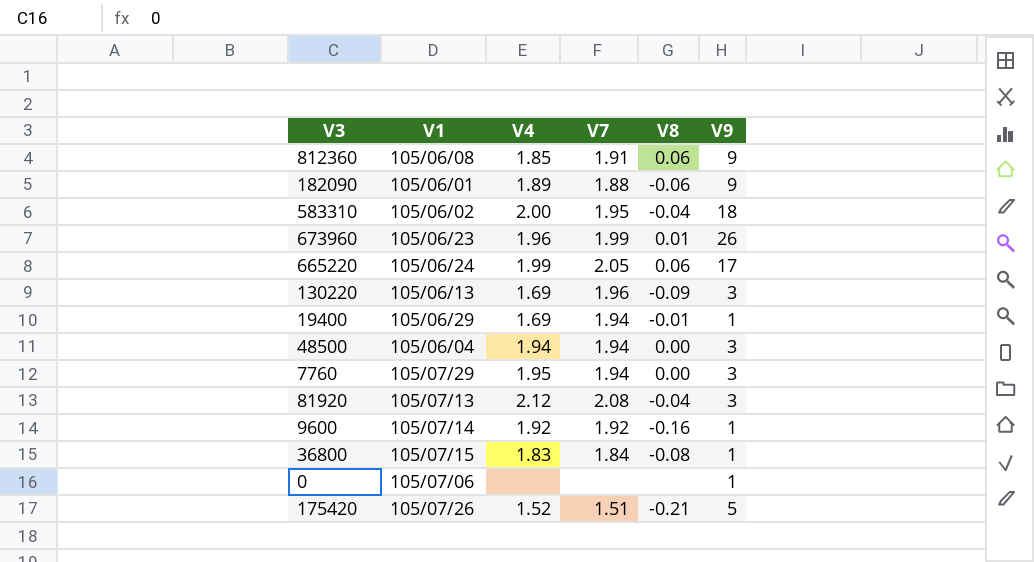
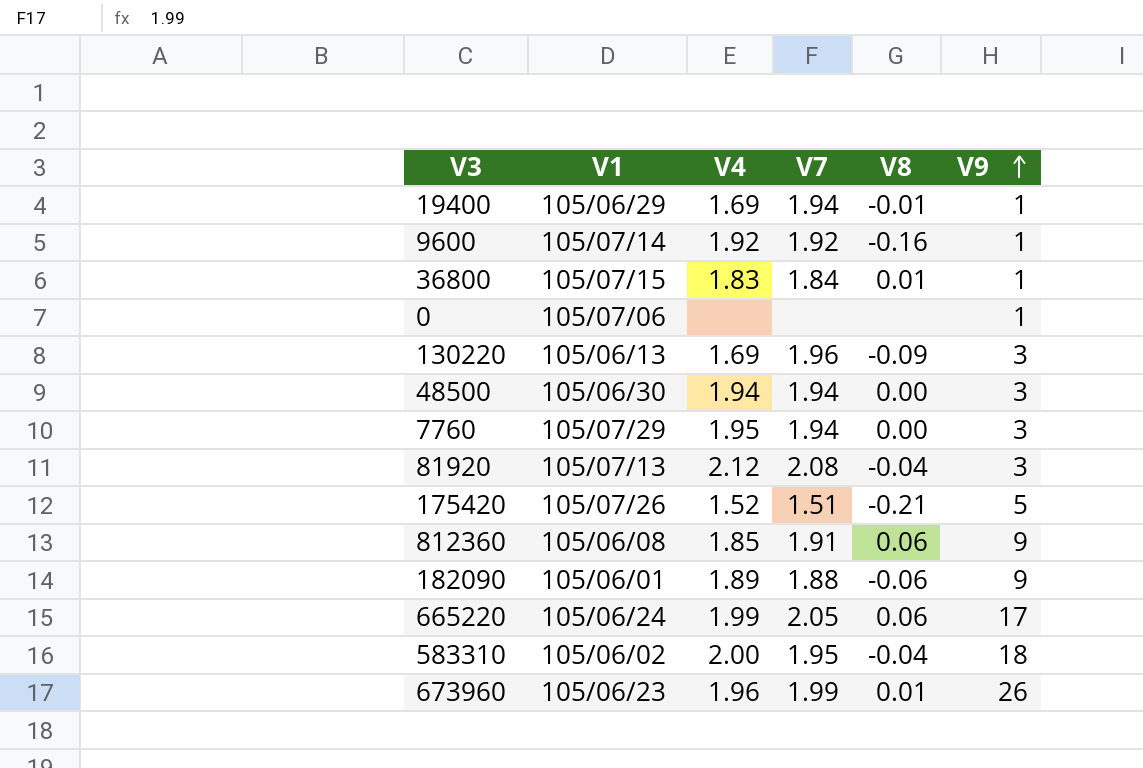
row order: none -> V9 ascending
36800 | V8: -0.08 -> 0.01
48500 | V1: 105/06/04 -> 105/06/30

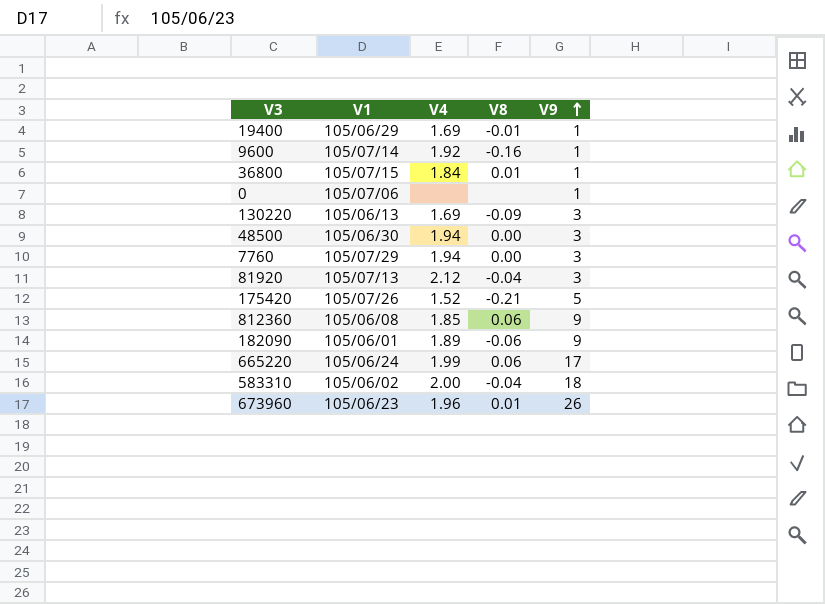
column V7 | position: 4 -> none
36800 | V4: 1.83 -> 1.84
7760 | V4: 1.95 -> 1.94

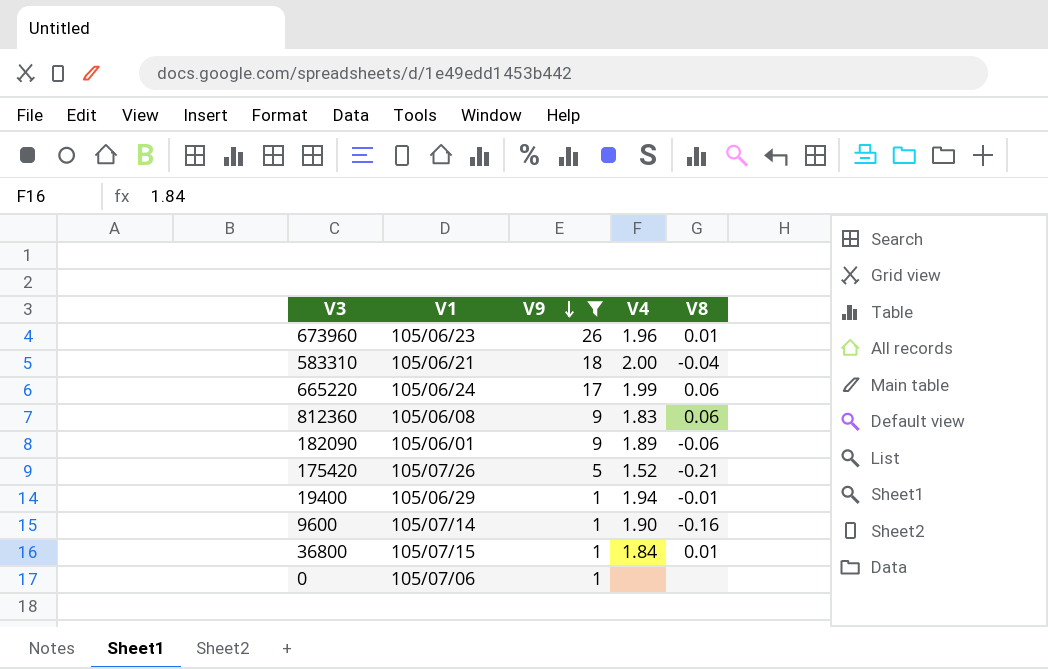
filter: none -> V9 != 3
row order: V9 ascending -> V9 descending
column V9 | position: 5 -> 3
583310 | V1: 105/06/02 -> 105/06/21
812360 | V4: 1.85 -> 1.83
19400 | V4: 1.69 -> 1.94
9600 | V4: 1.92 -> 1.90

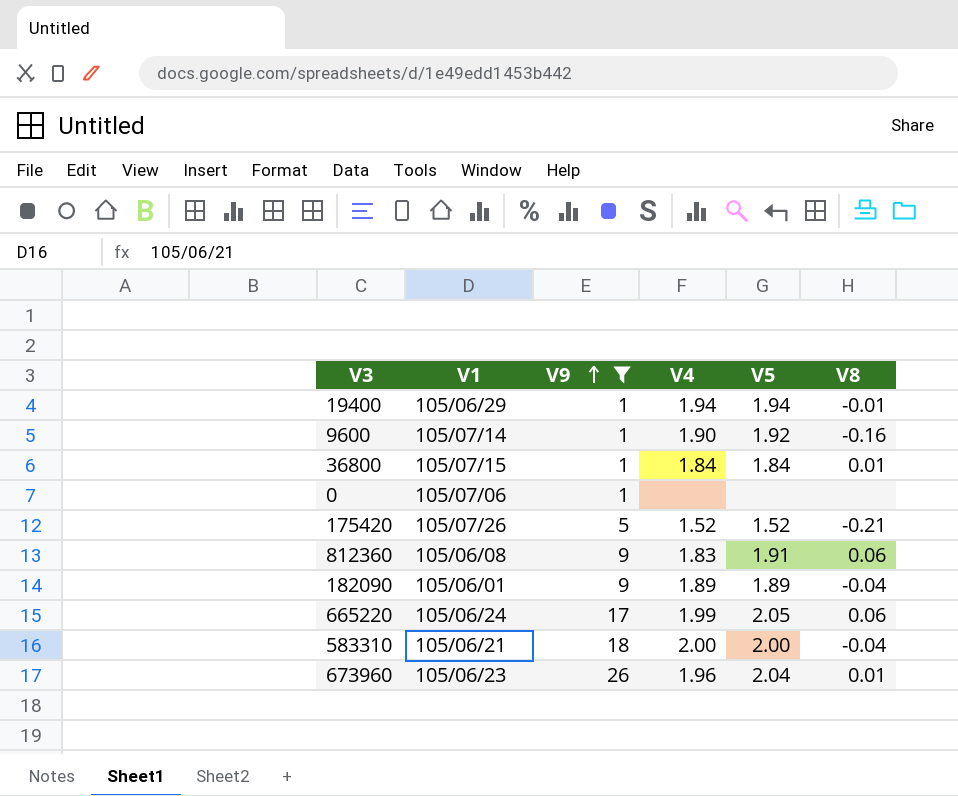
row order: V9 descending -> V9 ascending
column V5 | position: none -> 5
182090 | V8: -0.06 -> -0.04

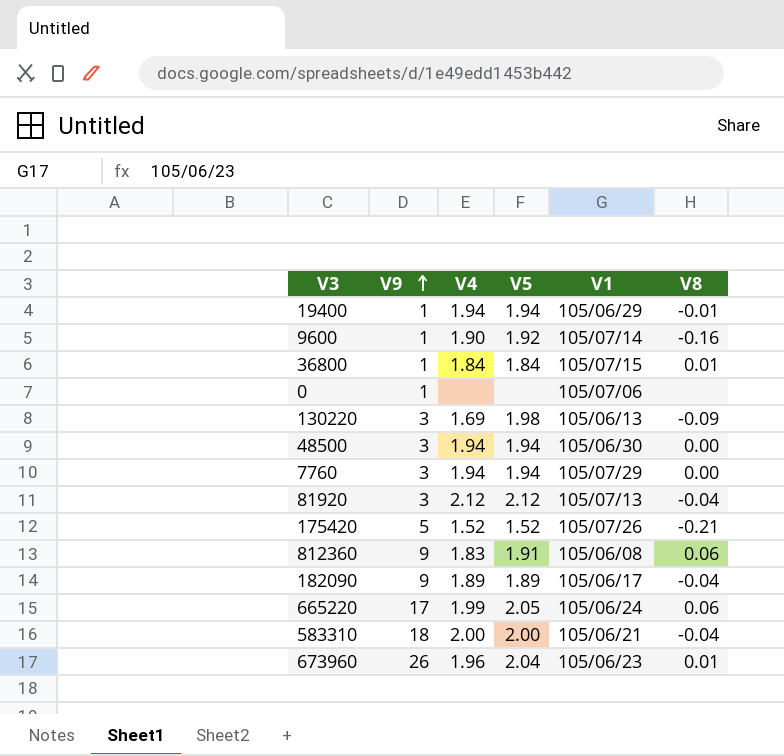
filter: V9 != 3 -> none
column V1 | position: 2 -> 5
182090 | V1: 105/06/01 -> 105/06/17

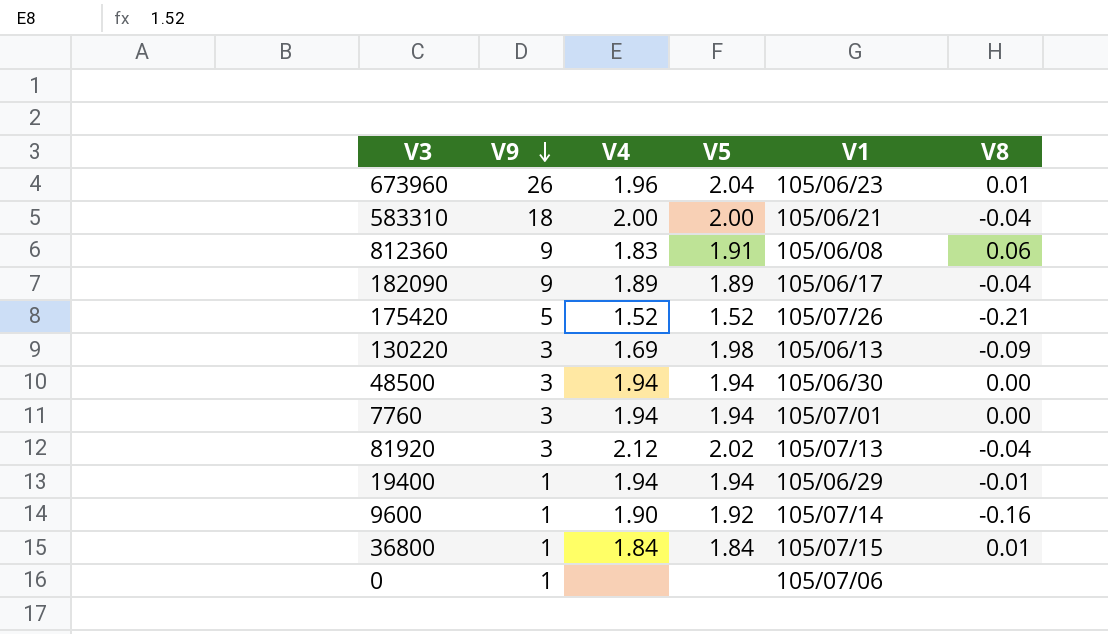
row order: V9 ascending -> V9 descending
row 665220: 17 | 1.99 | 2.05 | 105/06/24 | 0.06 -> none
7760 | V1: 105/07/29 -> 105/07/01
81920 | V5: 2.12 -> 2.02

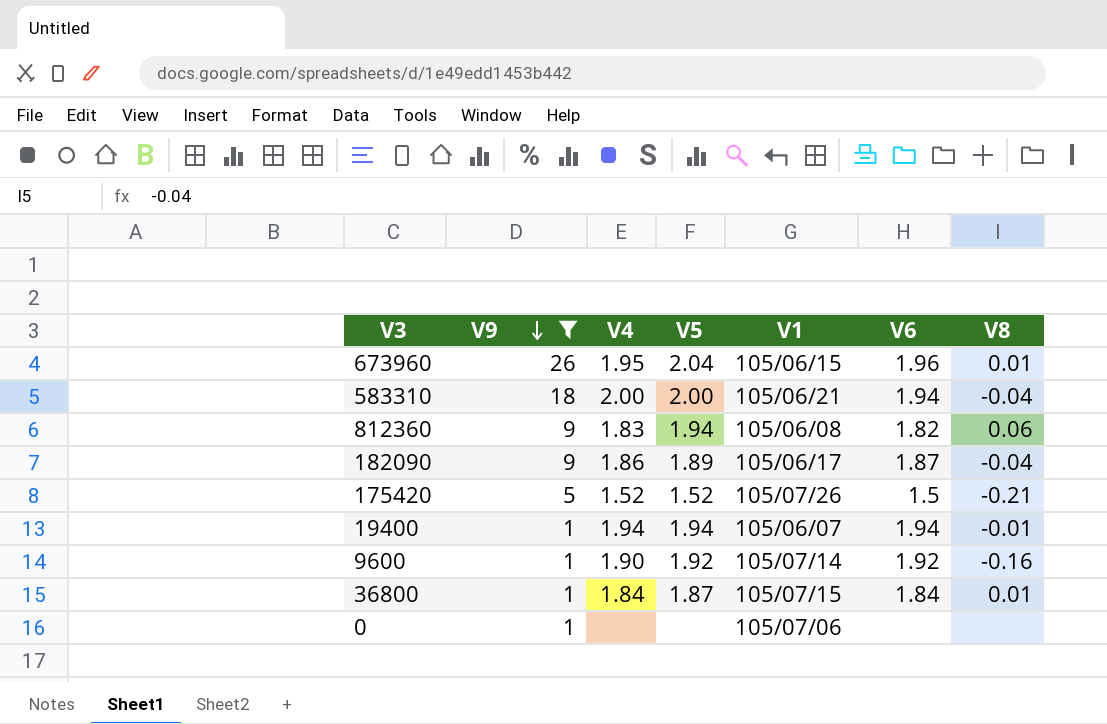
filter: none -> V9 != 3
column V6 | position: none -> 6
673960 | V4: 1.96 -> 1.95
673960 | V1: 105/06/23 -> 105/06/15
812360 | V5: 1.91 -> 1.94
182090 | V4: 1.89 -> 1.86
19400 | V1: 105/06/29 -> 105/06/07
36800 | V5: 1.84 -> 1.87

